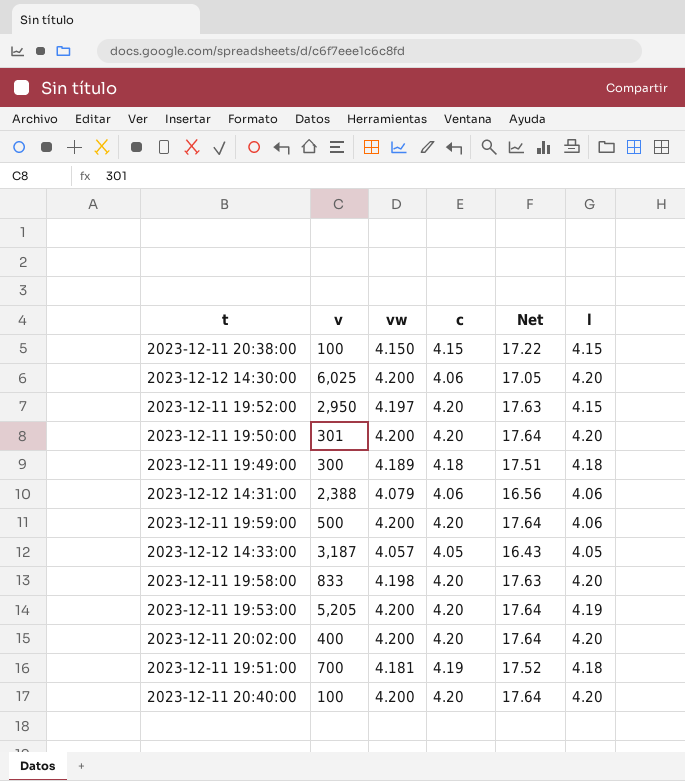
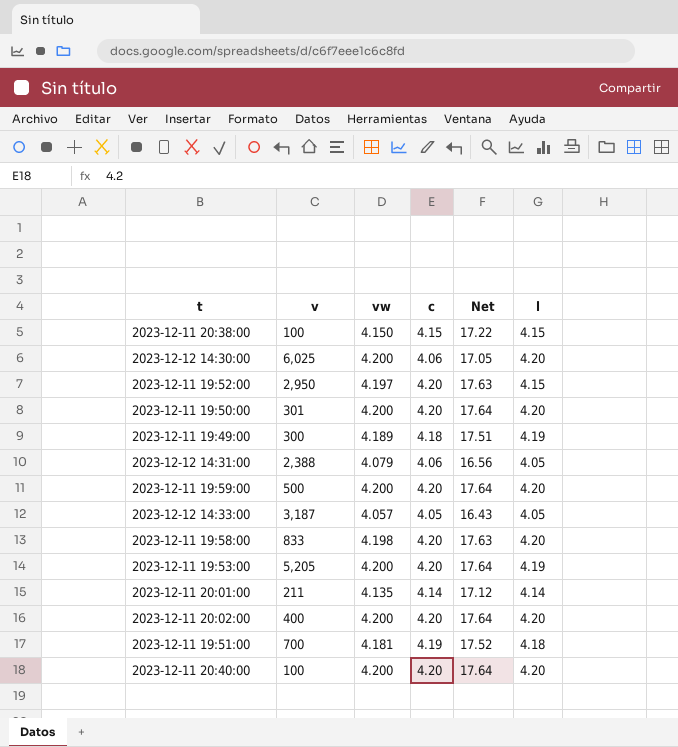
2023-12-11 19:49:00 | l: 4.18 -> 4.19
2023-12-12 14:31:00 | l: 4.06 -> 4.05
2023-12-11 19:59:00 | l: 4.06 -> 4.20
row 2023-12-11 20:01:00: none -> 211 | 4.135 | 4.14 | 17.12 | 4.14

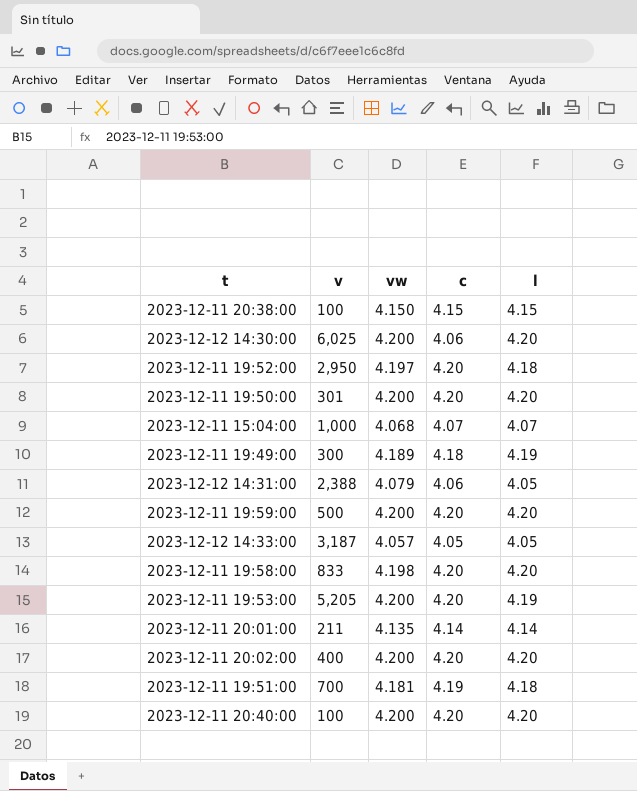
column Net | formula: [vw] * [c] -> none
2023-12-11 19:52:00 | l: 4.15 -> 4.18
row 2023-12-11 15:04:00: none -> 1,000 | 4.068 | 4.07 | 4.07

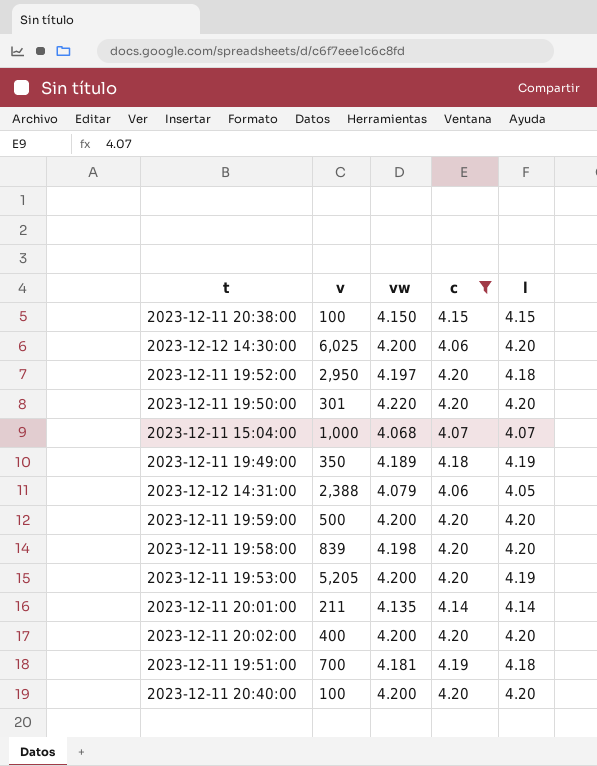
filter: none -> c != 4.05
2023-12-11 19:50:00 | vw: 4.200 -> 4.220
2023-12-11 19:49:00 | v: 300 -> 350
2023-12-11 19:58:00 | v: 833 -> 839

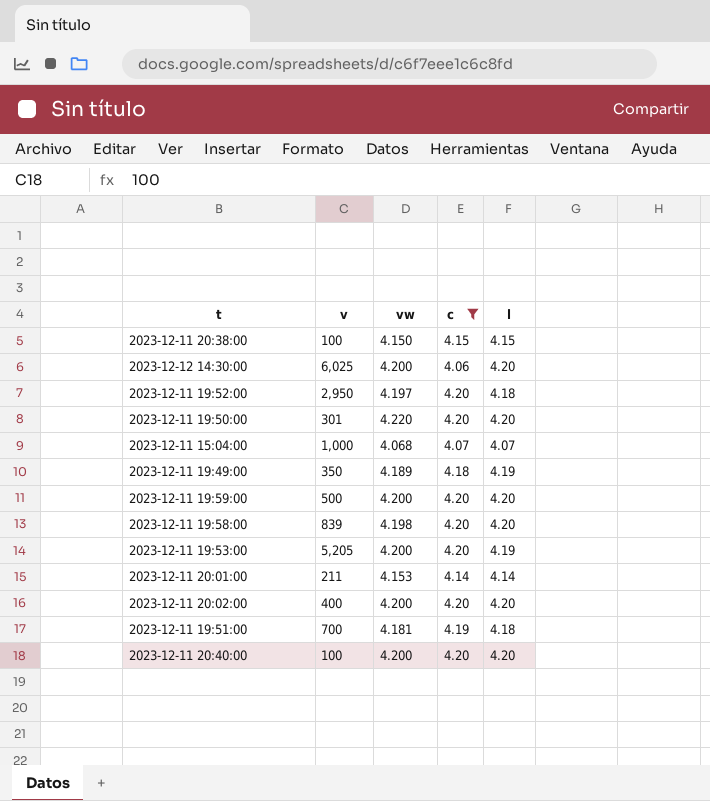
row 2023-12-12 14:31:00: 2,388 | 4.079 | 4.06 | 4.05 -> none
2023-12-11 20:01:00 | vw: 4.135 -> 4.153

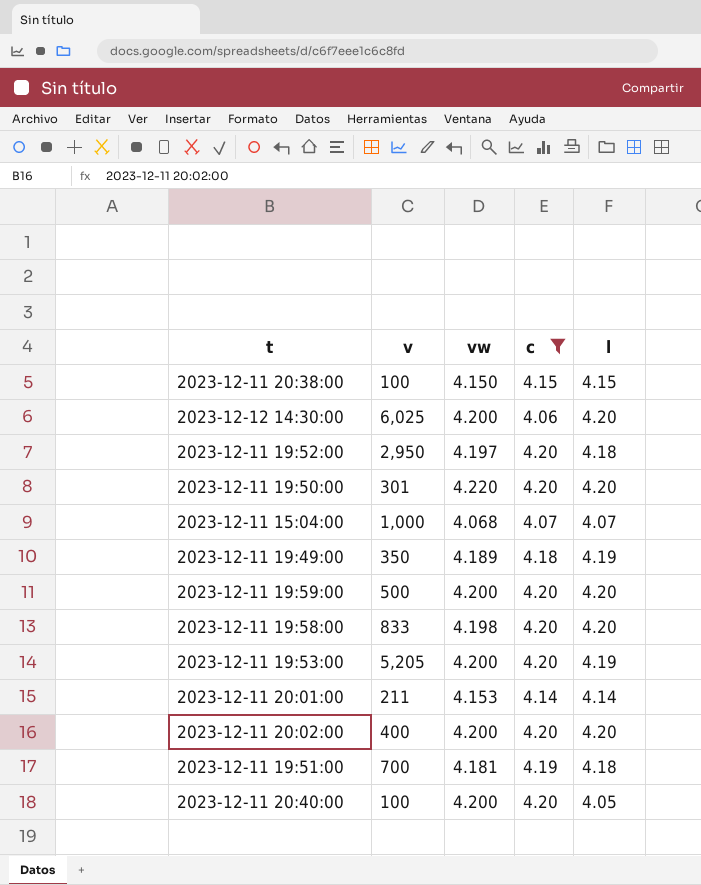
2023-12-11 19:58:00 | v: 839 -> 833
2023-12-11 20:40:00 | l: 4.20 -> 4.05

